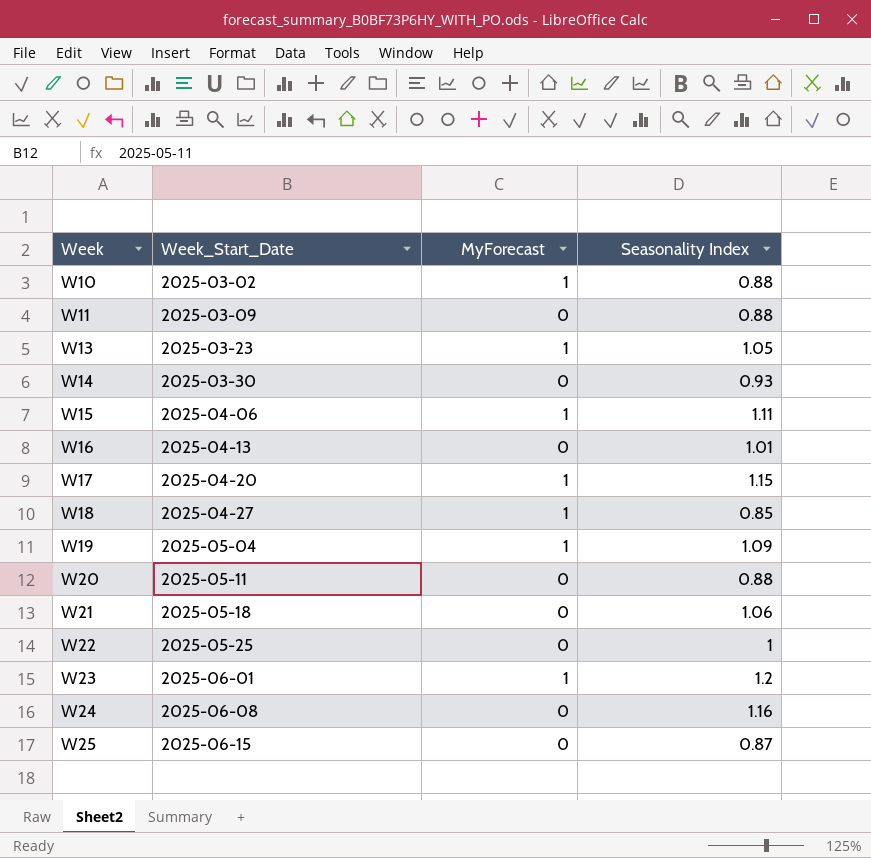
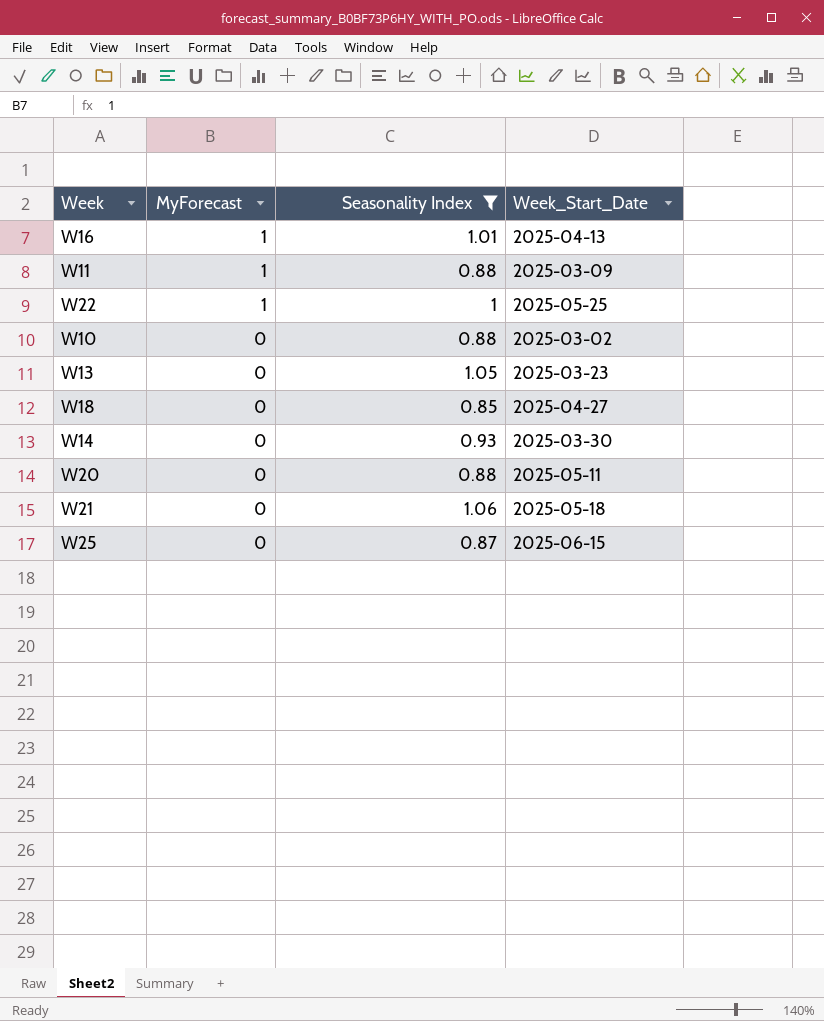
filter: none -> Seasonality Index <= 1.06
row order: Week ascending -> MyForecast descending
column Week_Start_Date | position: 2 -> 4
W16 | MyForecast: 0 -> 1
W11 | MyForecast: 0 -> 1
W22 | MyForecast: 0 -> 1
W10 | MyForecast: 1 -> 0
W13 | MyForecast: 1 -> 0
W18 | MyForecast: 1 -> 0

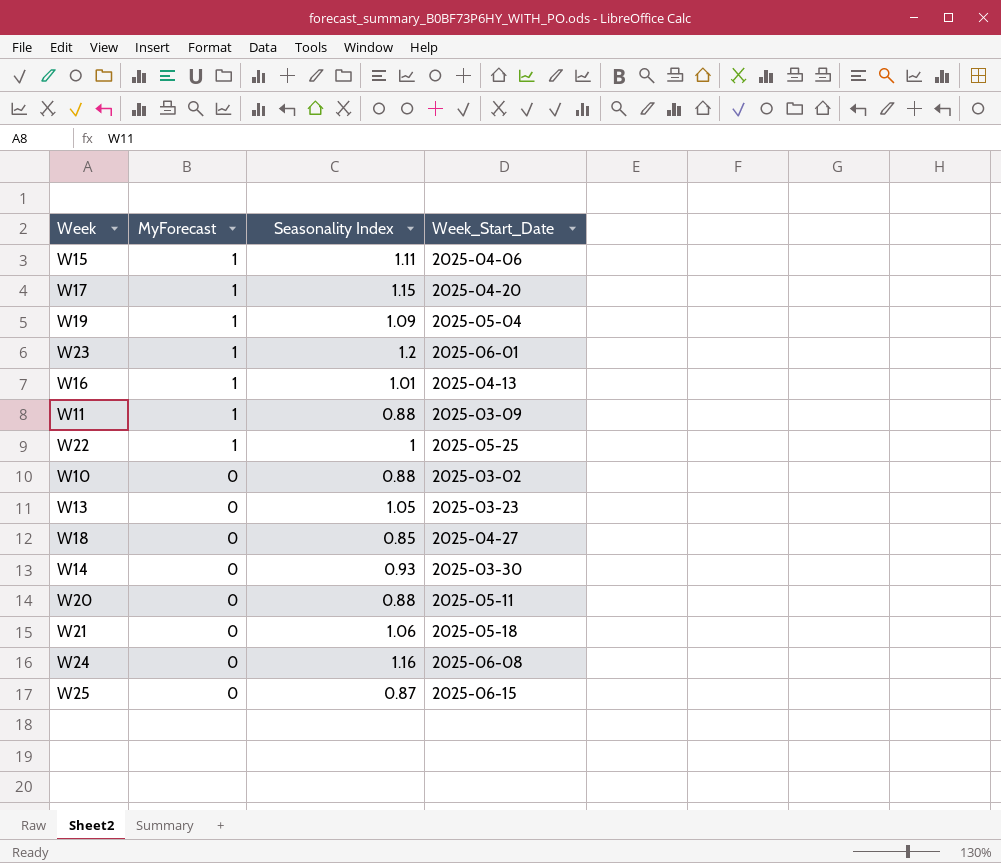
filter: Seasonality Index <= 1.06 -> none

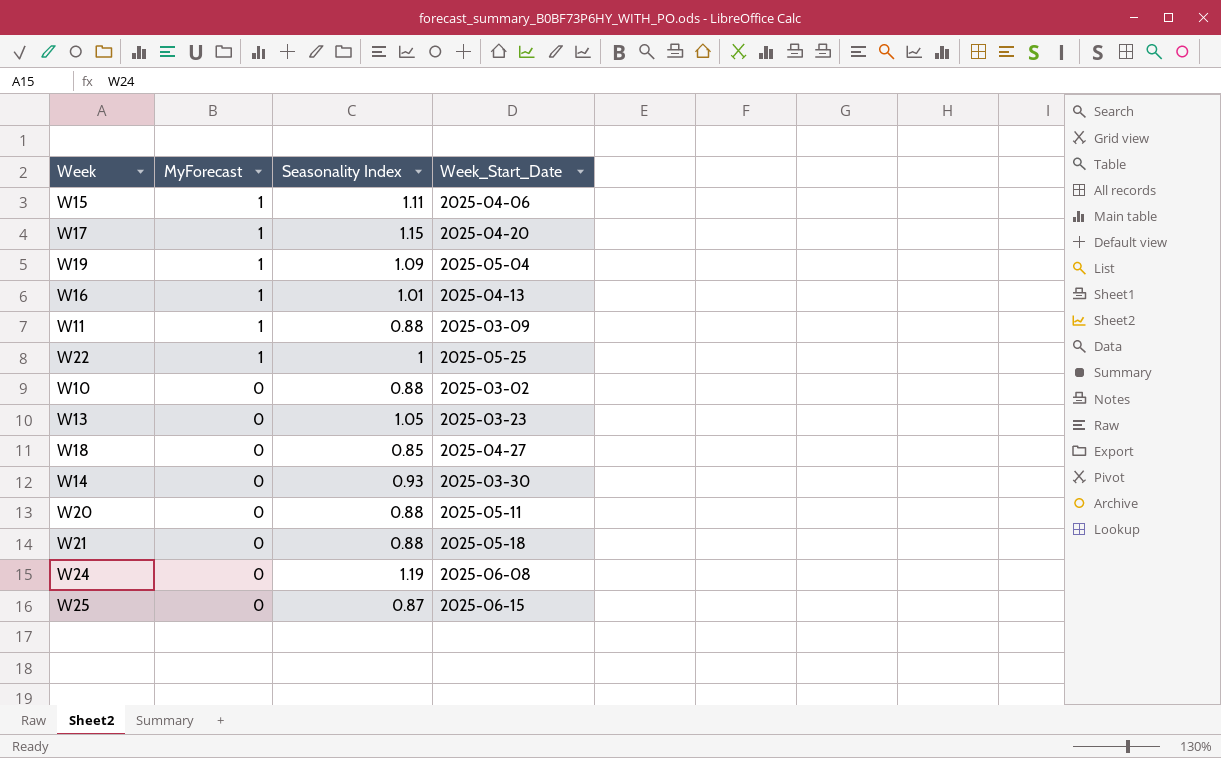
row W23: 1 | 1.2 | 2025-06-01 -> none
W21 | Seasonality Index: 1.06 -> 0.88
W24 | Seasonality Index: 1.16 -> 1.19

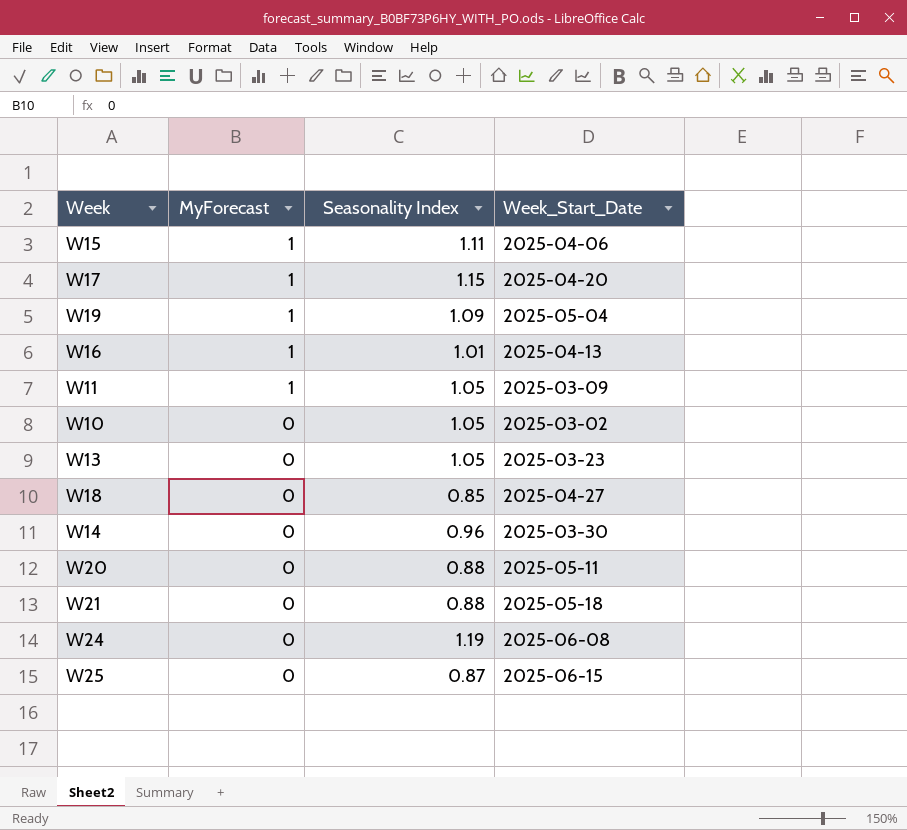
row W22: 1 | 1 | 2025-05-25 -> none
W11 | Seasonality Index: 0.88 -> 1.05
W10 | Seasonality Index: 0.88 -> 1.05
W14 | Seasonality Index: 0.93 -> 0.96

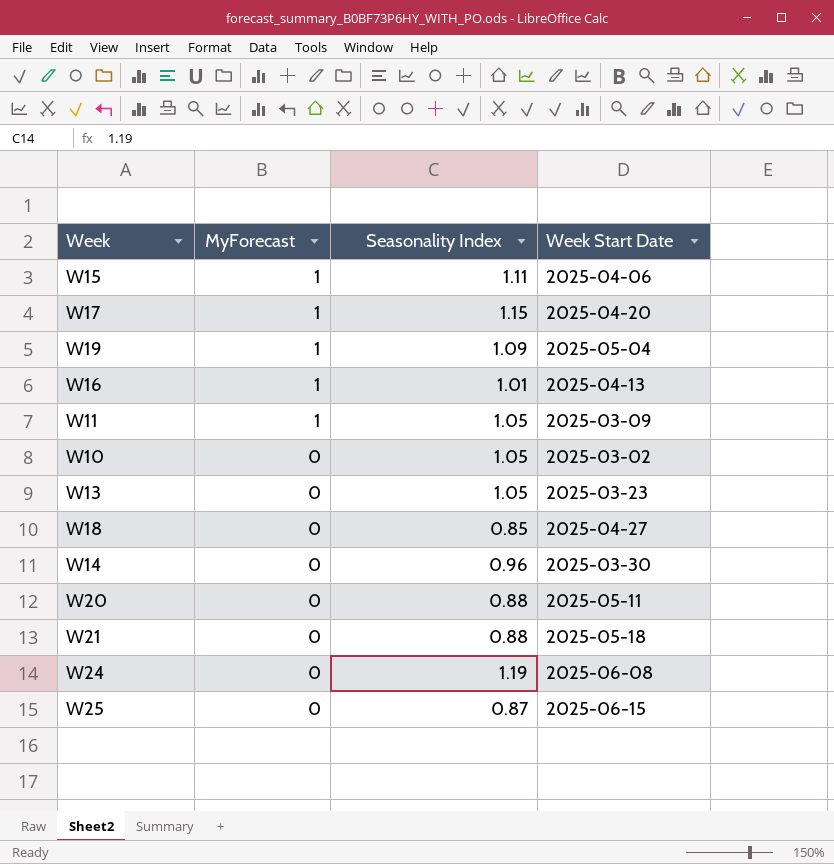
column name: Week_Start_Date -> Week Start Date

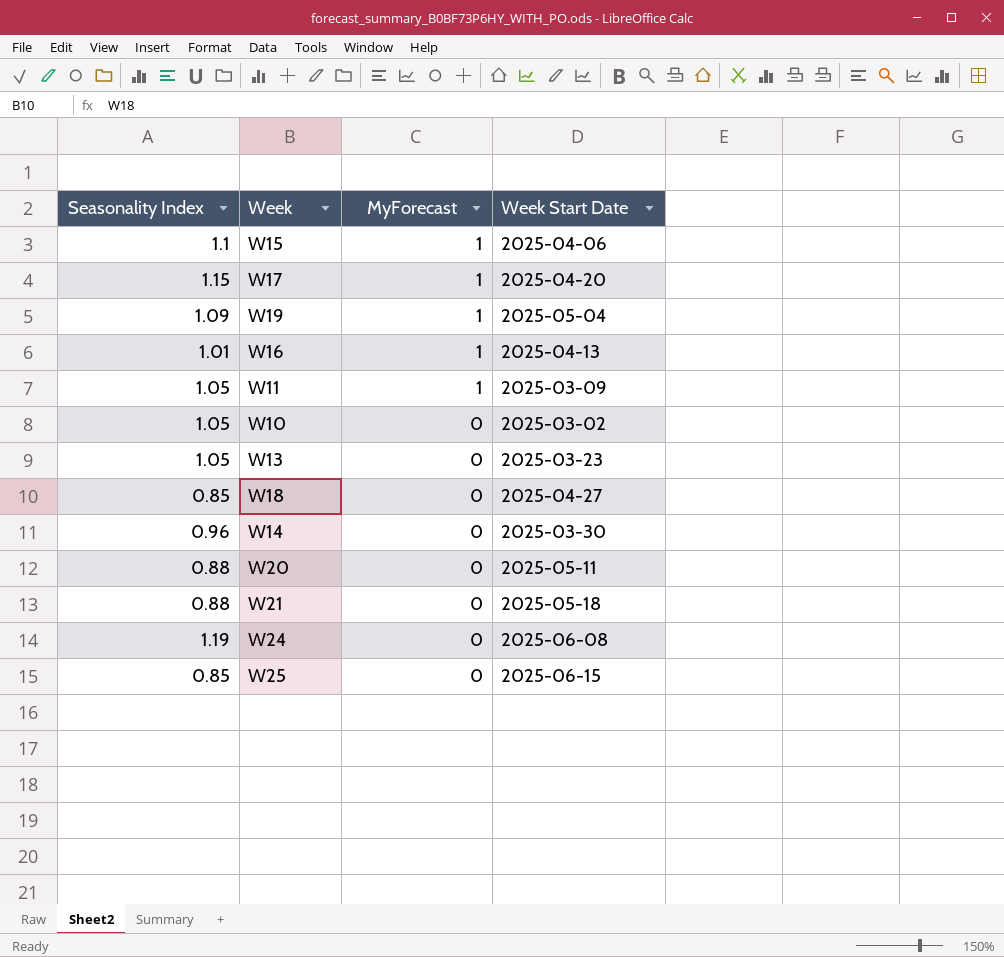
column Seasonality Index | position: 3 -> 1
W15 | Seasonality Index: 1.11 -> 1.1
W25 | Seasonality Index: 0.87 -> 0.85

